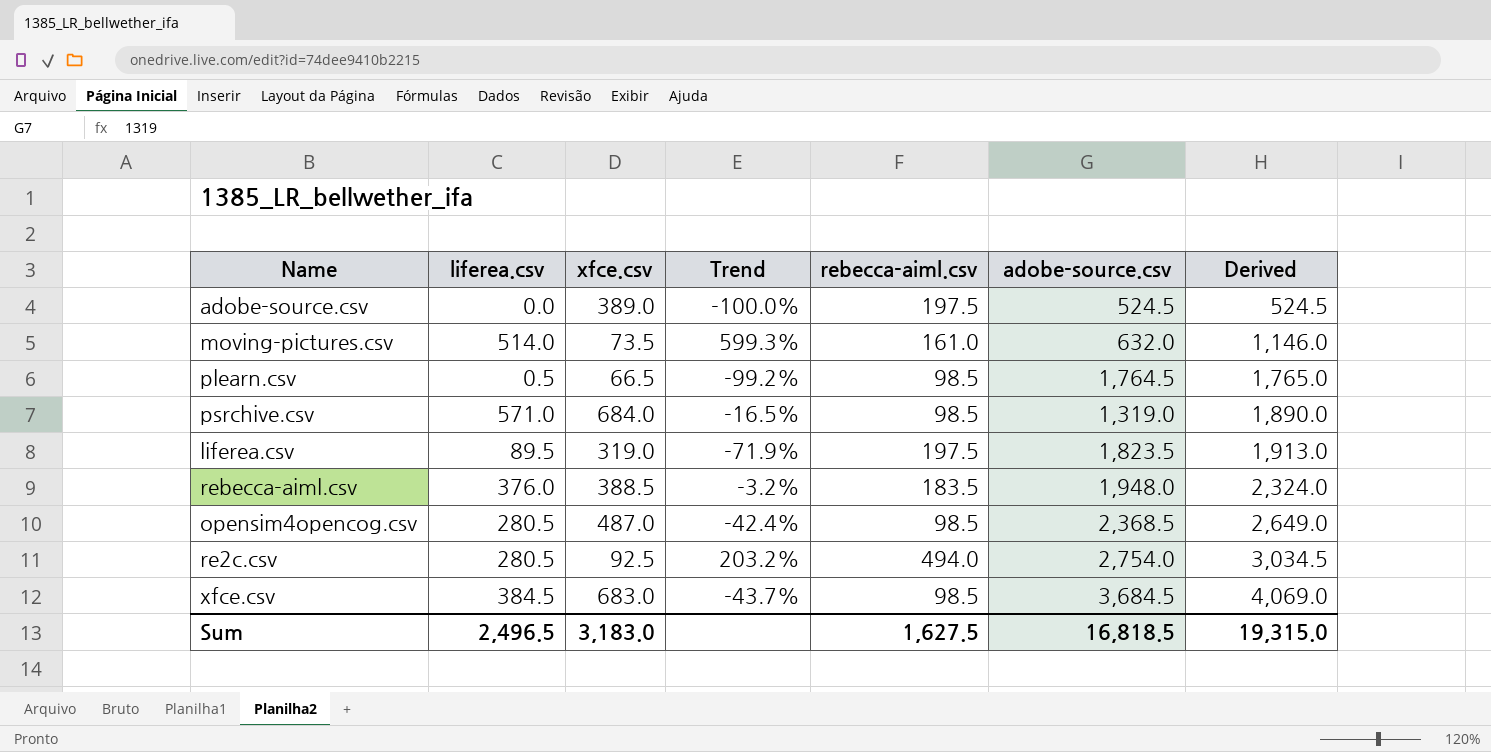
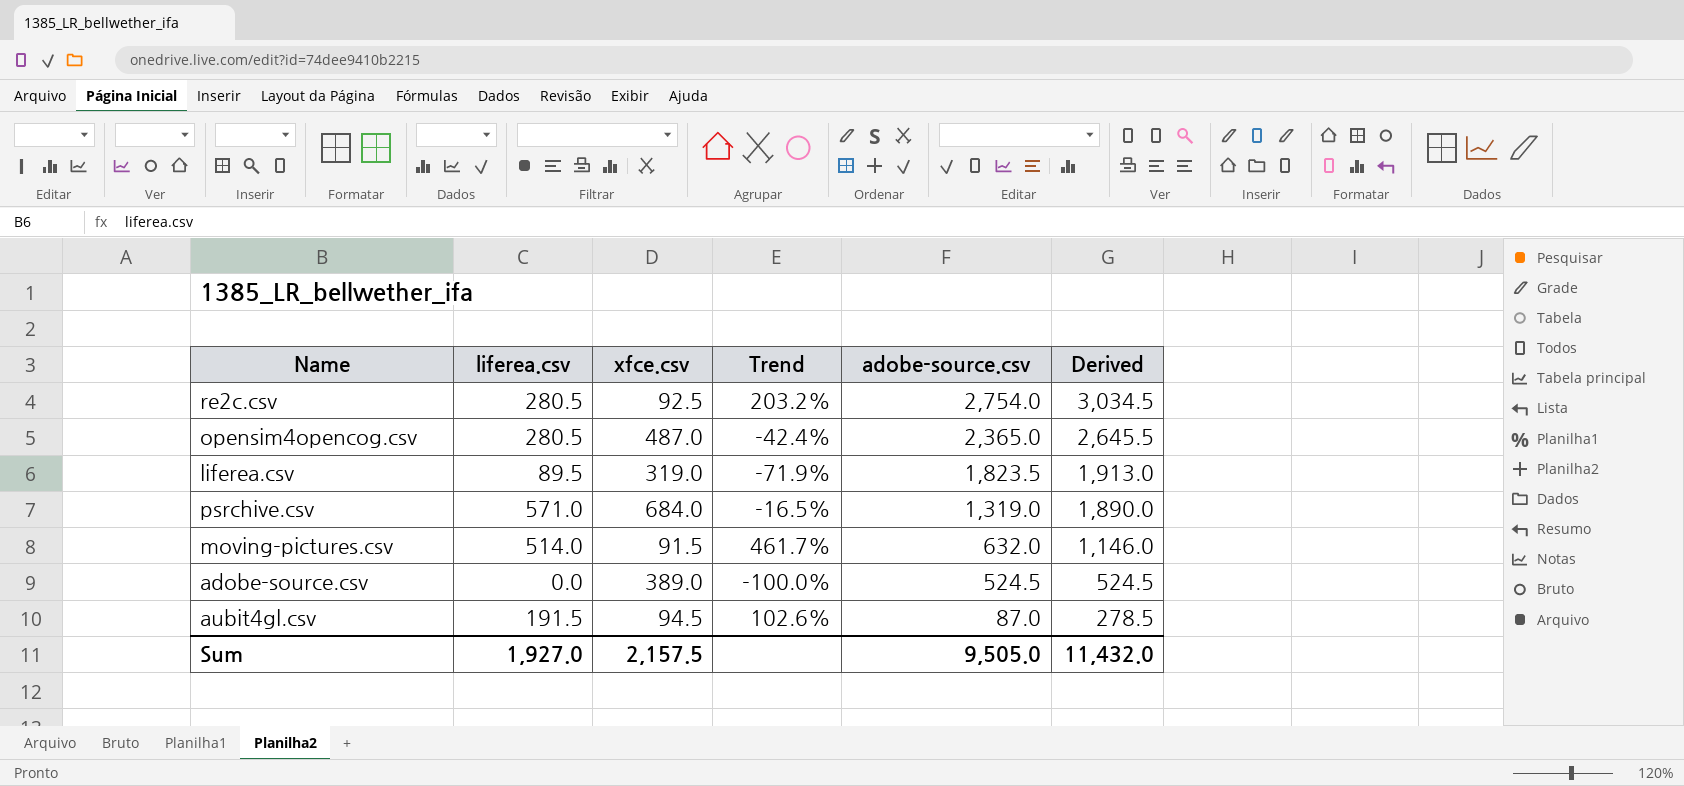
row order: Derived ascending -> adobe-source.csv descending
column rebecca-aiml.csv | position: 5 -> none
row plearn.csv: 0.5 | 66.5 | -99.2% | 98.5 | 1,764.5 | 1,765.0 -> none
row rebecca-aiml.csv: 376.0 | 388.5 | -3.2% | 183.5 | 1,948.0 | 2,324.0 -> none
row xfce.csv: 384.5 | 683.0 | -43.7% | 98.5 | 3,684.5 | 4,069.0 -> none
opensim4opencog.csv | adobe-source.csv: 2,368.5 -> 2,365.0
opensim4opencog.csv | Derived: 2,649.0 -> 2,645.5
moving-pictures.csv | xfce.csv: 73.5 -> 91.5
moving-pictures.csv | Trend: 599.3% -> 461.7%
row aubit4gl.csv: none -> 191.5 | 94.5 | 102.6% | 87.0 | 278.5
Sum | liferea.csv: 2,496.5 -> 1,927.0
Sum | xfce.csv: 3,183.0 -> 2,157.5
Sum | adobe-source.csv: 16,818.5 -> 9,505.0
Sum | Derived: 19,315.0 -> 11,432.0

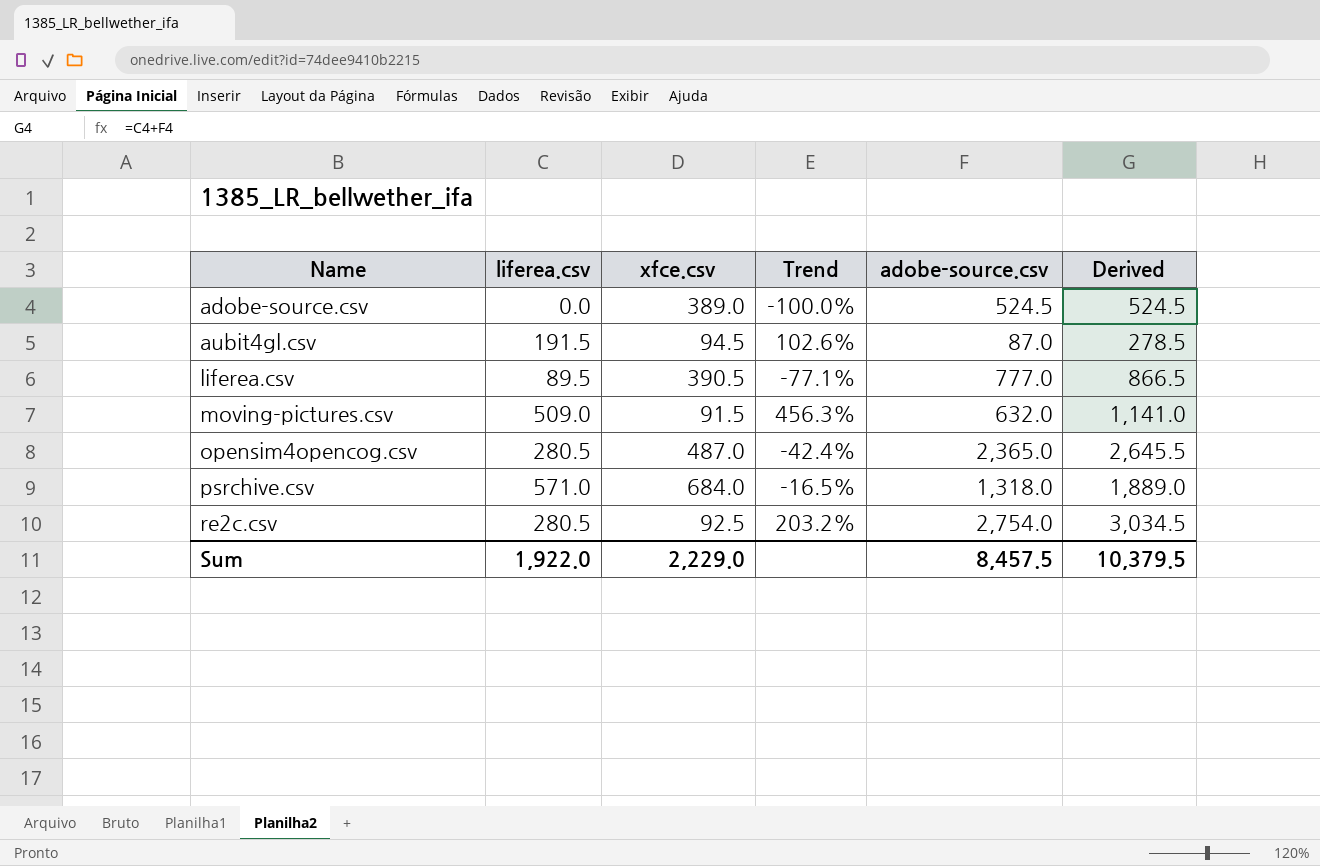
row order: adobe-source.csv descending -> Name ascending
liferea.csv | xfce.csv: 319.0 -> 390.5
liferea.csv | Trend: -71.9% -> -77.1%
liferea.csv | adobe-source.csv: 1,823.5 -> 777.0
liferea.csv | Derived: 1,913.0 -> 866.5
moving-pictures.csv | liferea.csv: 514.0 -> 509.0
moving-pictures.csv | Trend: 461.7% -> 456.3%
moving-pictures.csv | Derived: 1,146.0 -> 1,141.0
psrchive.csv | adobe-source.csv: 1,319.0 -> 1,318.0
psrchive.csv | Derived: 1,890.0 -> 1,889.0
Sum | liferea.csv: 1,927.0 -> 1,922.0
Sum | xfce.csv: 2,157.5 -> 2,229.0
Sum | adobe-source.csv: 9,505.0 -> 8,457.5
Sum | Derived: 11,432.0 -> 10,379.5

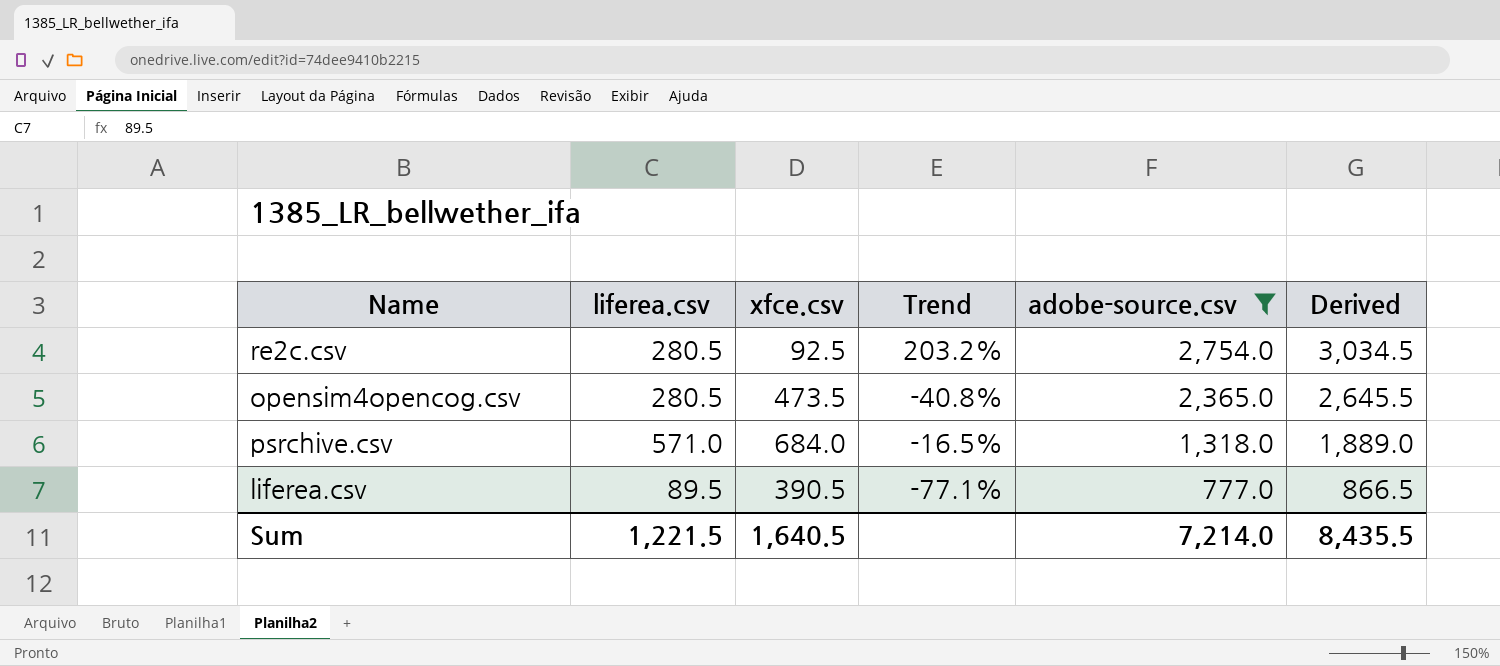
filter: none -> adobe-source.csv >= 777.0
row order: Name ascending -> adobe-source.csv descending
opensim4opencog.csv | xfce.csv: 487.0 -> 473.5
opensim4opencog.csv | Trend: -42.4% -> -40.8%
Sum | liferea.csv: 1,922.0 -> 1,221.5
Sum | xfce.csv: 2,229.0 -> 1,640.5
Sum | adobe-source.csv: 8,457.5 -> 7,214.0
Sum | Derived: 10,379.5 -> 8,435.5

